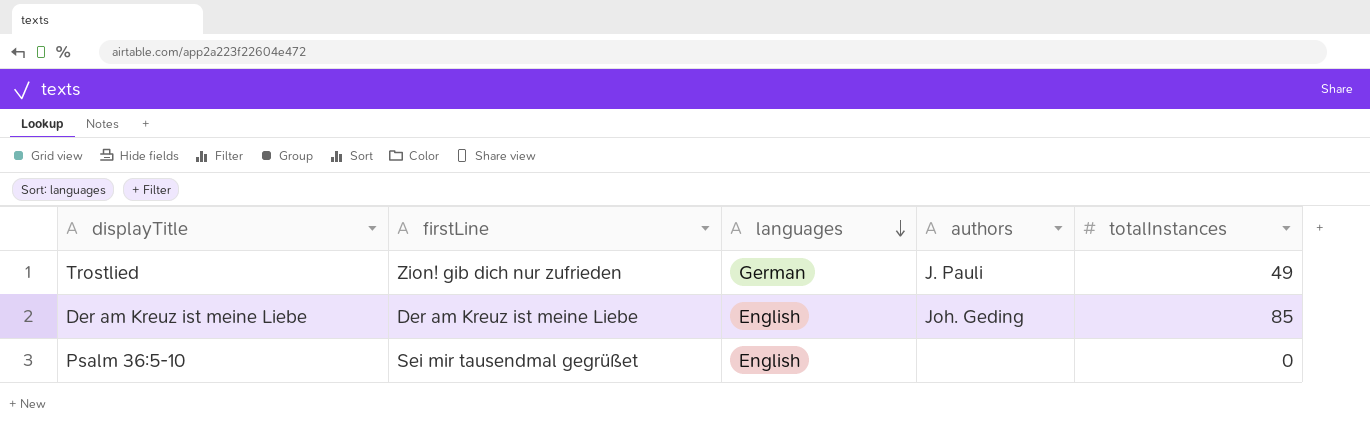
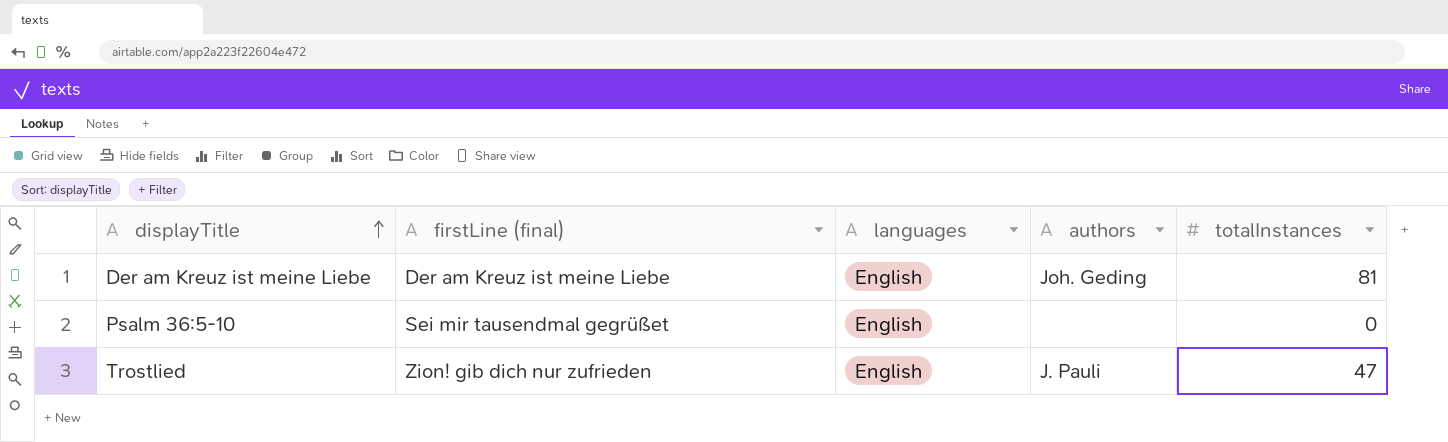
row order: languages descending -> displayTitle ascending
column name: firstLine -> firstLine (final)
Der am Kreuz ist meine Liebe | totalInstances: 85 -> 81
Trostlied | languages: German -> English
Trostlied | totalInstances: 49 -> 47

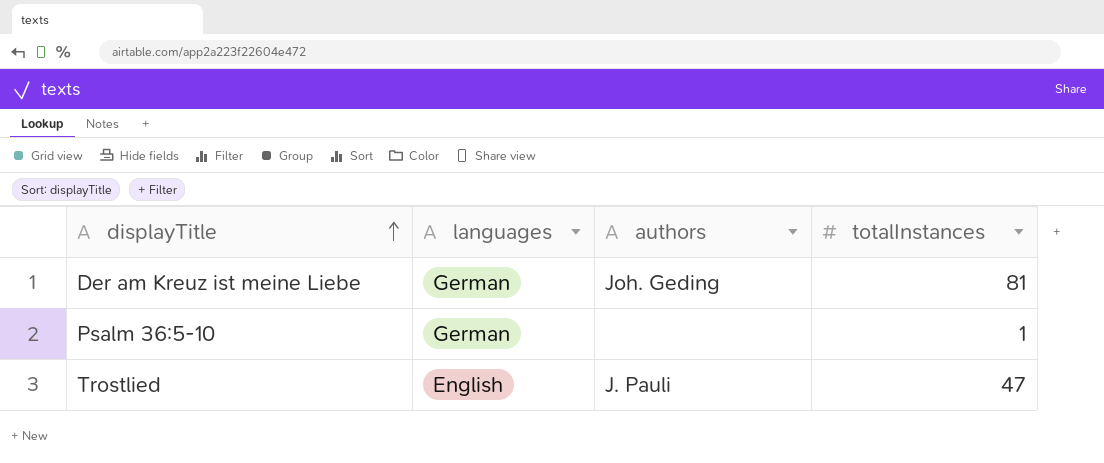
column firstLine (final) | position: 2 -> none
Der am Kreuz ist meine Liebe | languages: English -> German
Psalm 36:5-10 | languages: English -> German
Psalm 36:5-10 | totalInstances: 0 -> 1

